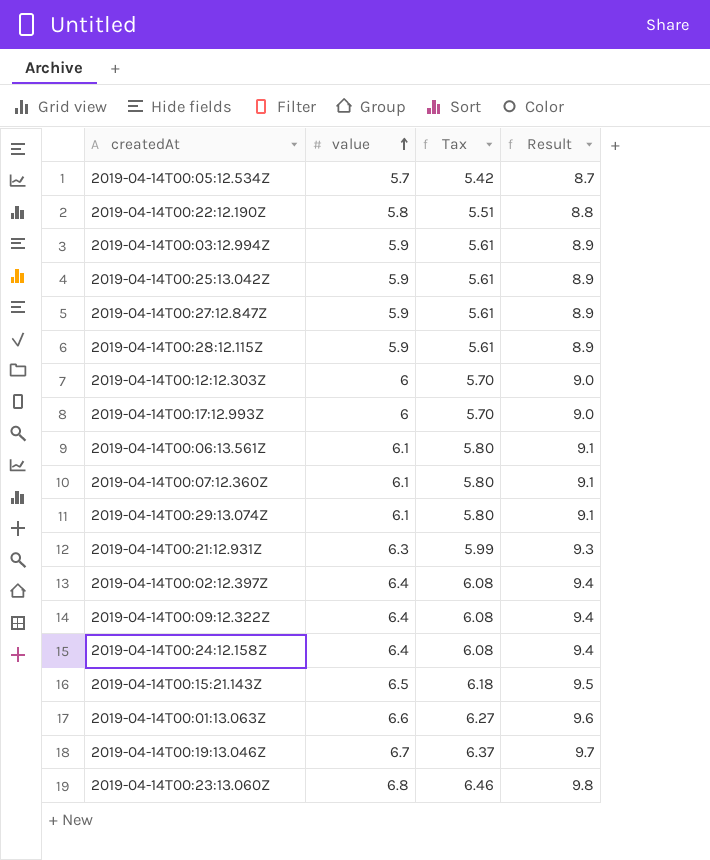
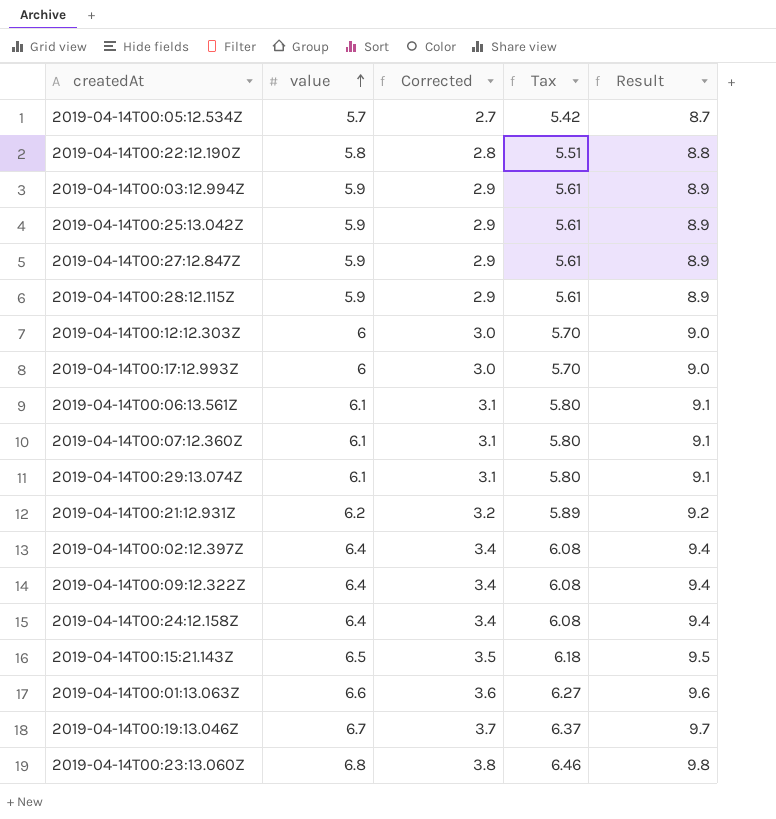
column Corrected | formula: none -> [value] - 3
2019-04-14T00:21:12.931Z | value: 6.3 -> 6.2
2019-04-14T00:21:12.931Z | Tax: 5.99 -> 5.89
2019-04-14T00:21:12.931Z | Result: 9.3 -> 9.2

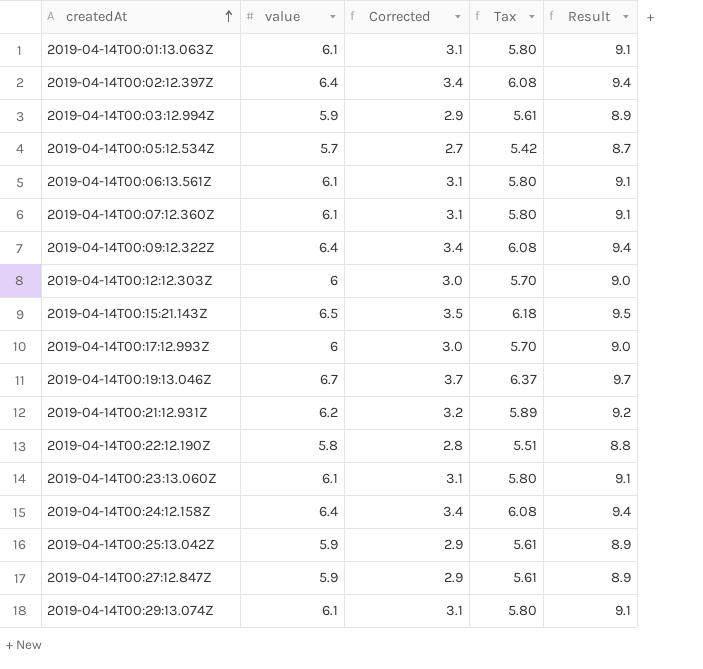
row order: value ascending -> createdAt ascending
row 2019-04-14T00:28:12.115Z: 5.9 | 2.9 | 5.61 | 8.9 -> none
2019-04-14T00:01:13.063Z | value: 6.6 -> 6.1
2019-04-14T00:01:13.063Z | Corrected: 3.6 -> 3.1
2019-04-14T00:01:13.063Z | Tax: 6.27 -> 5.80
2019-04-14T00:01:13.063Z | Result: 9.6 -> 9.1
2019-04-14T00:23:13.060Z | value: 6.8 -> 6.1
2019-04-14T00:23:13.060Z | Corrected: 3.8 -> 3.1
2019-04-14T00:23:13.060Z | Tax: 6.46 -> 5.80
2019-04-14T00:23:13.060Z | Result: 9.8 -> 9.1

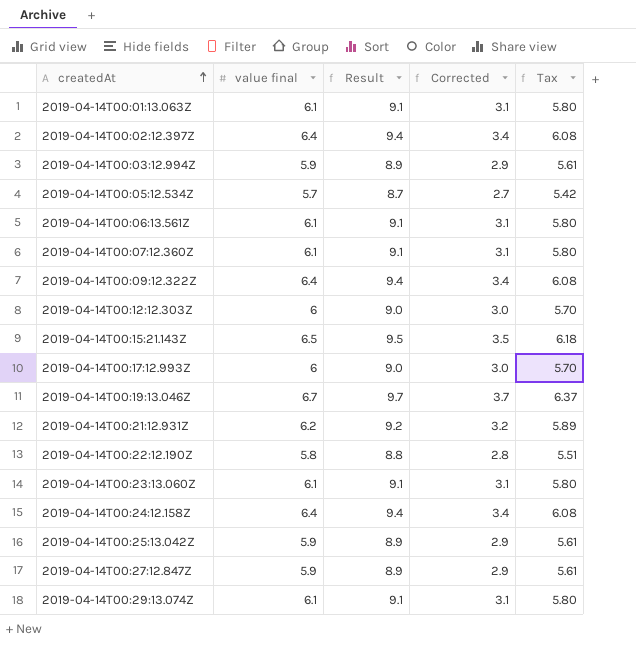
column name: value -> value final
column Result | position: 5 -> 3

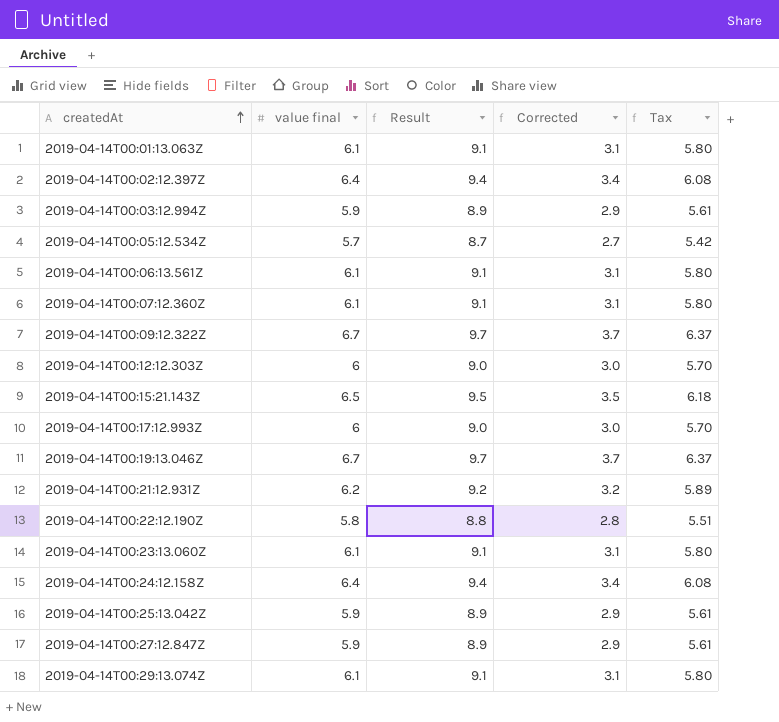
2019-04-14T00:09:12.322Z | value final: 6.4 -> 6.7
2019-04-14T00:09:12.322Z | Result: 9.4 -> 9.7
2019-04-14T00:09:12.322Z | Corrected: 3.4 -> 3.7
2019-04-14T00:09:12.322Z | Tax: 6.08 -> 6.37

